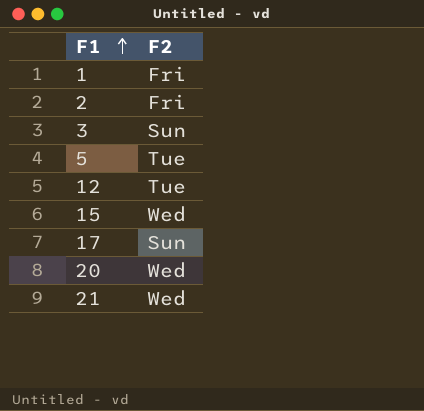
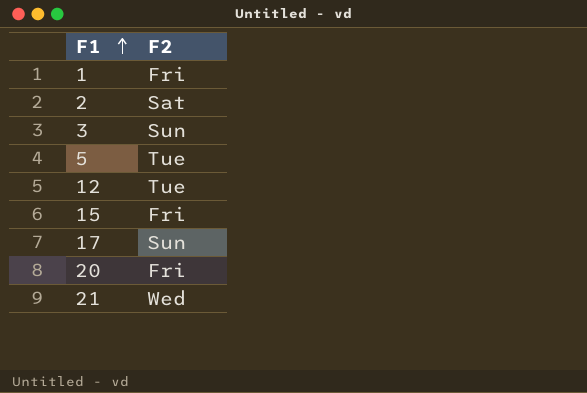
2 | F2: Fri -> Sat
15 | F2: Wed -> Fri
20 | F2: Wed -> Fri

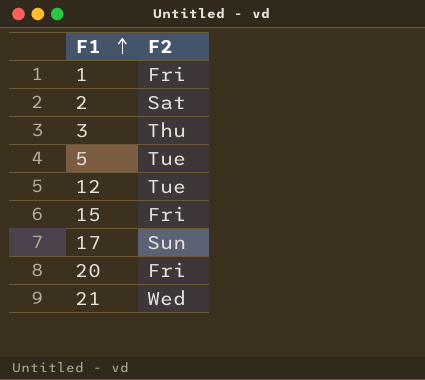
3 | F2: Sun -> Thu

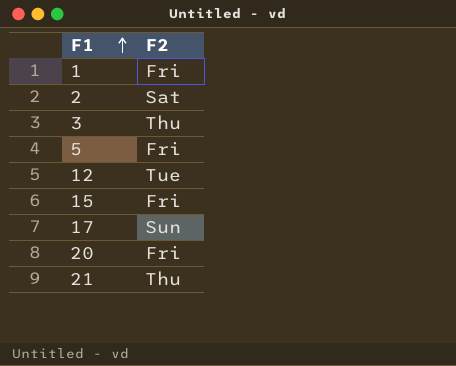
5 | F2: Tue -> Fri
21 | F2: Wed -> Thu

